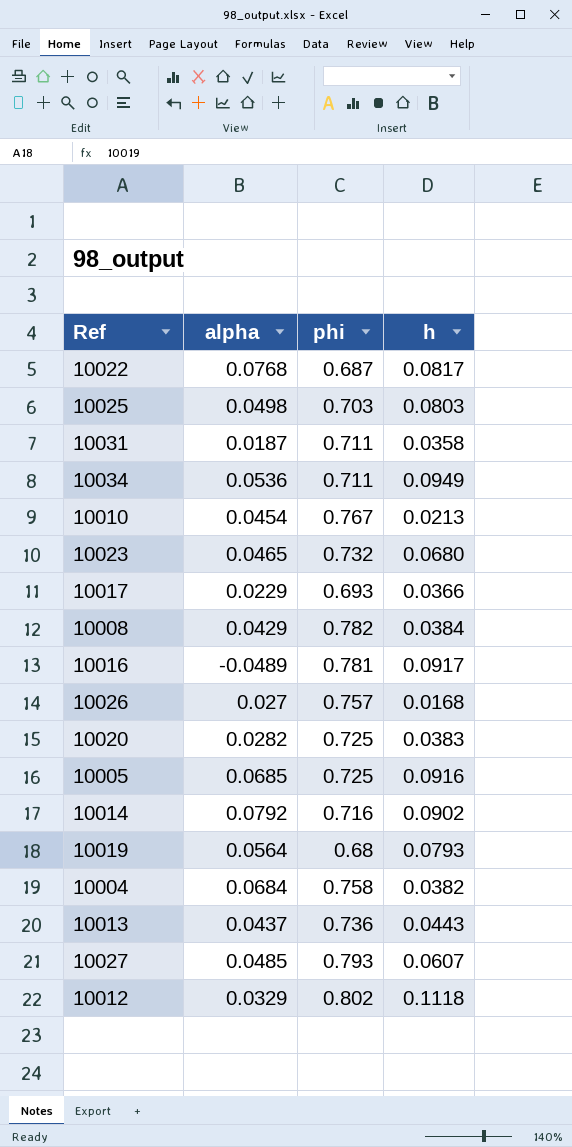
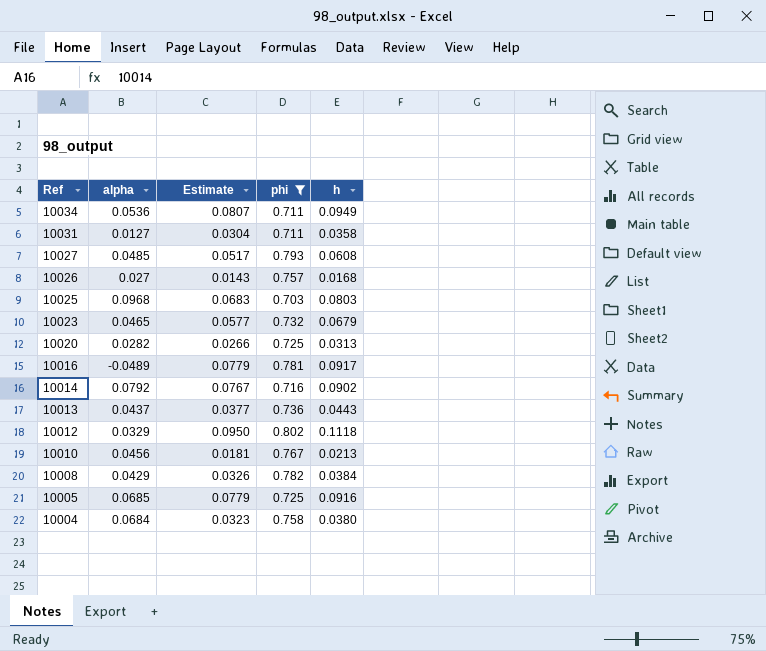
filter: none -> phi >= 0.703
row order: none -> Ref descending
column Estimate | formula: none -> [h] * 0.85
10031 | alpha: 0.0187 -> 0.0127
10027 | h: 0.0607 -> 0.0608
10025 | alpha: 0.0498 -> 0.0968
10023 | h: 0.0680 -> 0.0679
10020 | h: 0.0383 -> 0.0313
10010 | alpha: 0.0454 -> 0.0456
10004 | h: 0.0382 -> 0.0380

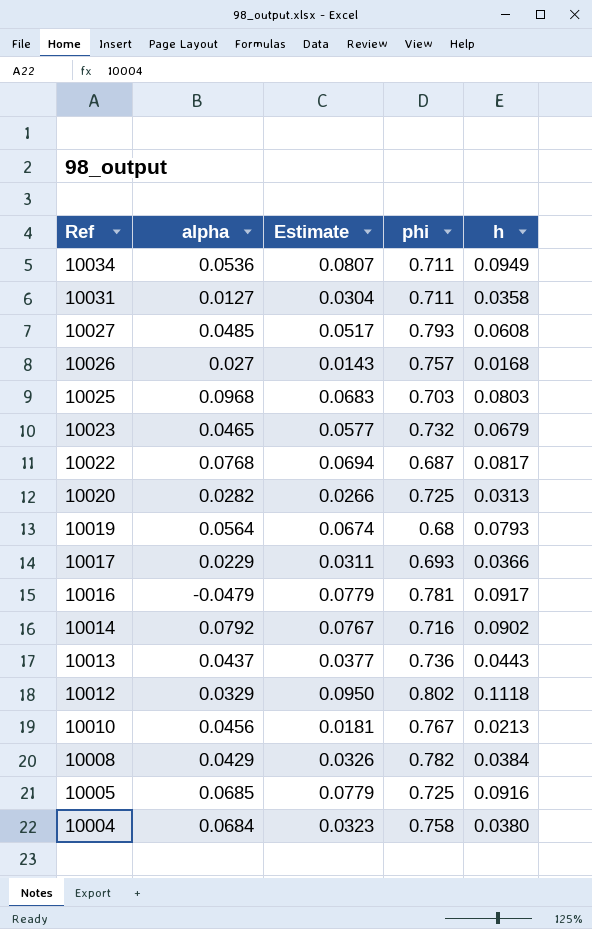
filter: phi >= 0.703 -> none
10016 | alpha: -0.0489 -> -0.0479

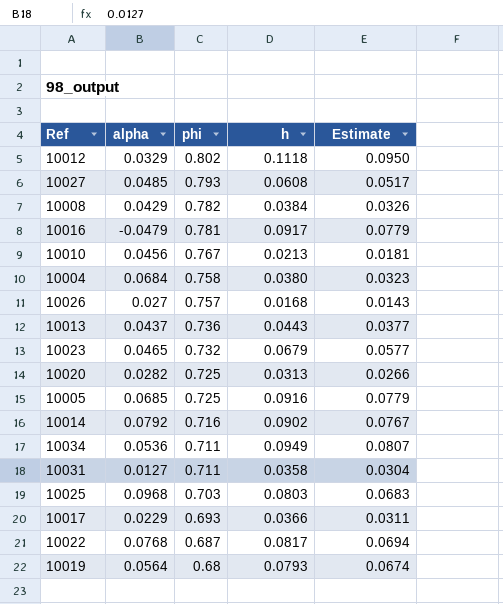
row order: Ref descending -> phi descending
column Estimate | position: 3 -> 5

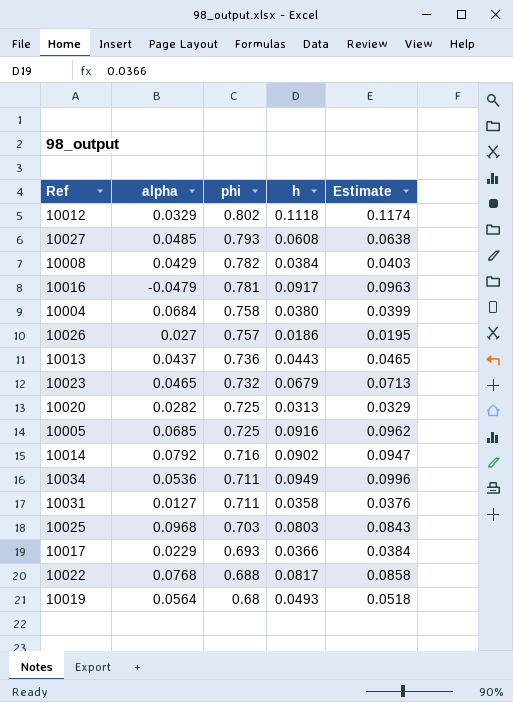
column Estimate | formula: [h] * 0.85 -> [h] * 1.05
row 10010: 0.0456 | 0.767 | 0.0213 | 0.0181 -> none
10026 | h: 0.0168 -> 0.0186
10022 | phi: 0.687 -> 0.688
10019 | h: 0.0793 -> 0.0493

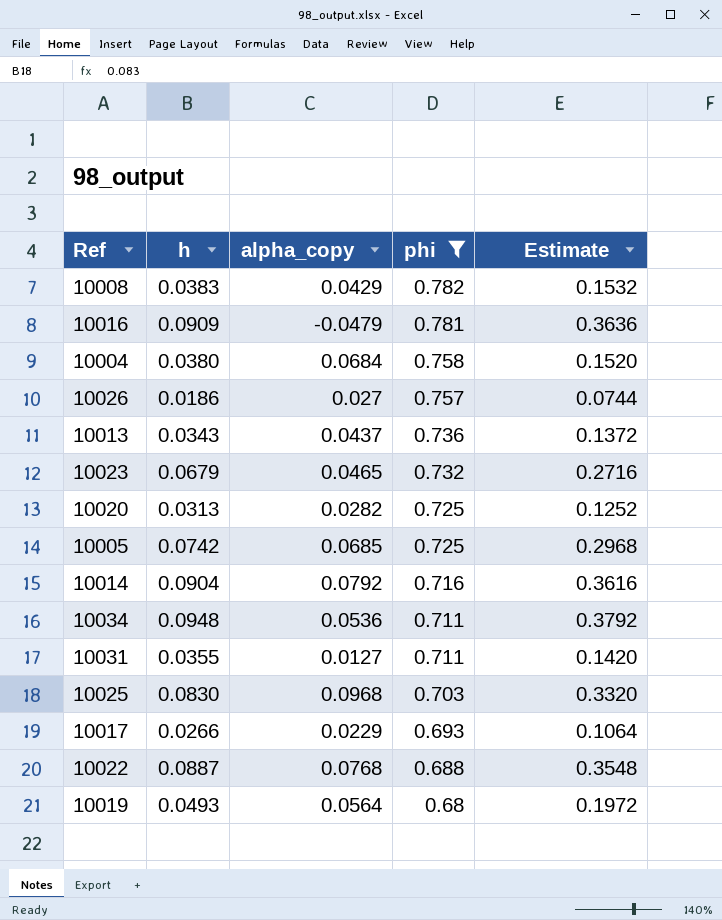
filter: none -> phi <= 0.782
column h | position: 4 -> 2
column name: alpha -> alpha_copy
column Estimate | formula: [h] * 1.05 -> [h] * 4
10008 | h: 0.0384 -> 0.0383
10016 | h: 0.0917 -> 0.0909
10013 | h: 0.0443 -> 0.0343
10005 | h: 0.0916 -> 0.0742
10014 | h: 0.0902 -> 0.0904
10034 | h: 0.0949 -> 0.0948
10031 | h: 0.0358 -> 0.0355
10025 | h: 0.0803 -> 0.0830
10017 | h: 0.0366 -> 0.0266
10022 | h: 0.0817 -> 0.0887

